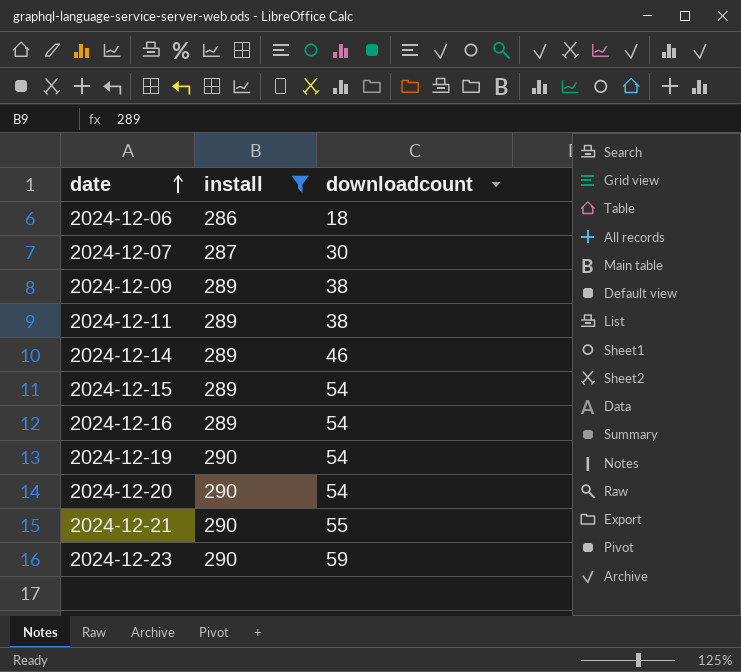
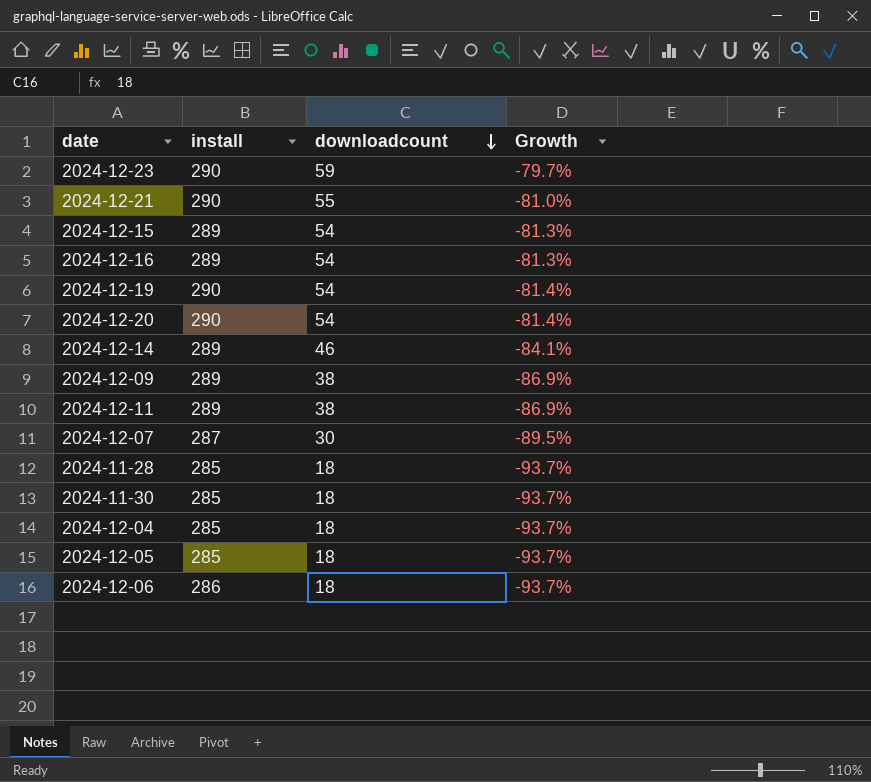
filter: install != 285 -> none
row order: date ascending -> downloadcount descending
column Growth | formula: none -> ([downloadcount] - [install]) / [install]

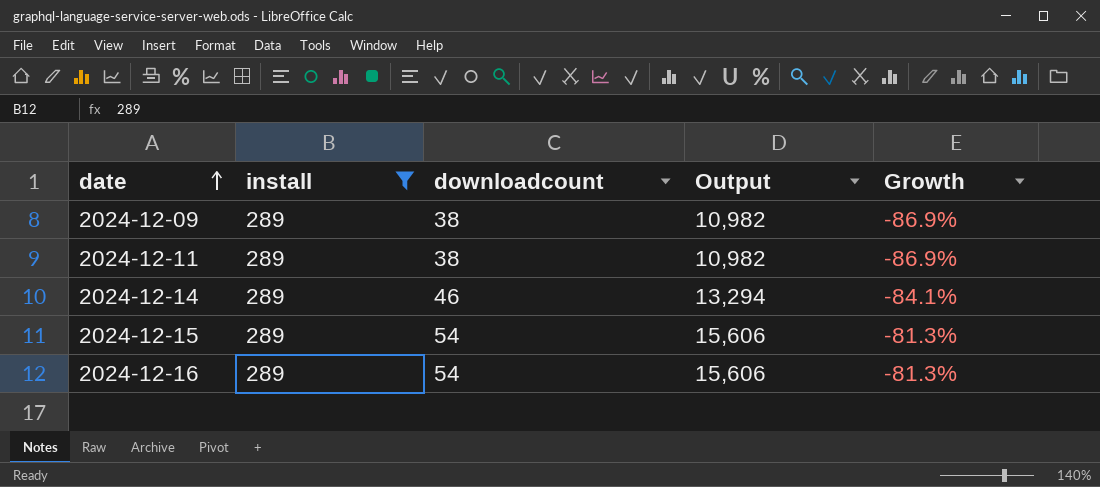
filter: none -> install = 289
row order: downloadcount descending -> date ascending
column Output | formula: none -> [install] * [downloadcount]

